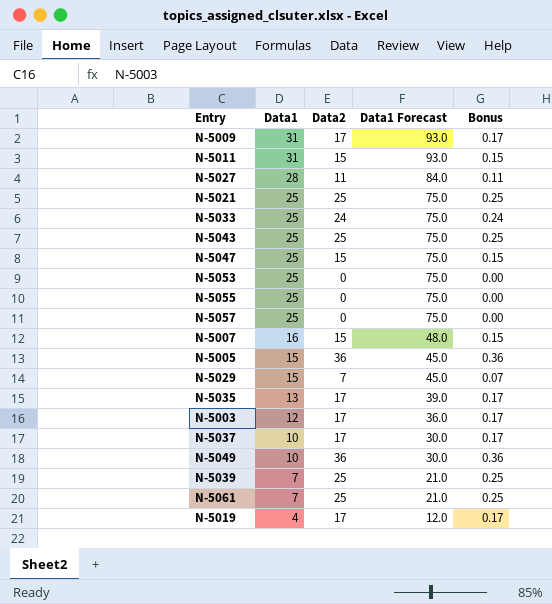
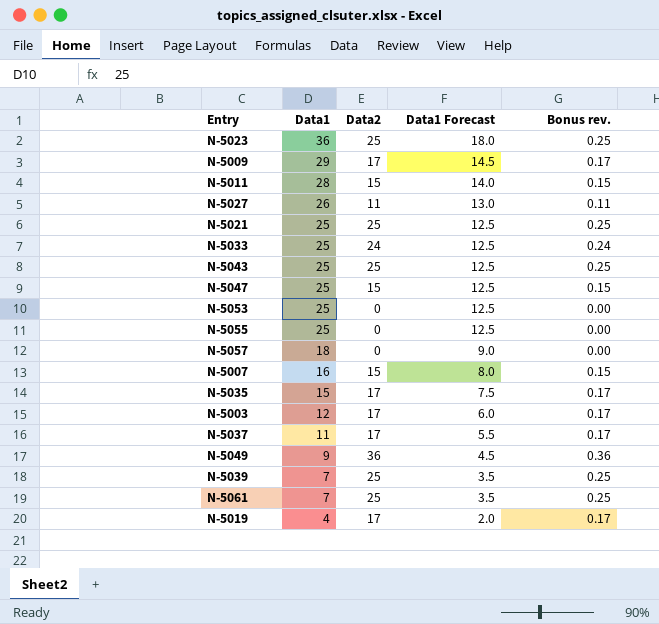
column Data1 Forecast | formula: [Data1] * 3 -> [Data1] * 0.5
column name: Bonus -> Bonus rev.
row N-5005: 15 | 36 | 45.0 | 0.36 -> none
row N-5029: 15 | 7 | 45.0 | 0.07 -> none
row N-5023: none -> 36 | 25 | 18.0 | 0.25
N-5009 | Data1: 31 -> 29
N-5011 | Data1: 31 -> 28
N-5027 | Data1: 28 -> 26
N-5057 | Data1: 25 -> 18
N-5035 | Data1: 13 -> 15
N-5037 | Data1: 10 -> 11
N-5049 | Data1: 10 -> 9

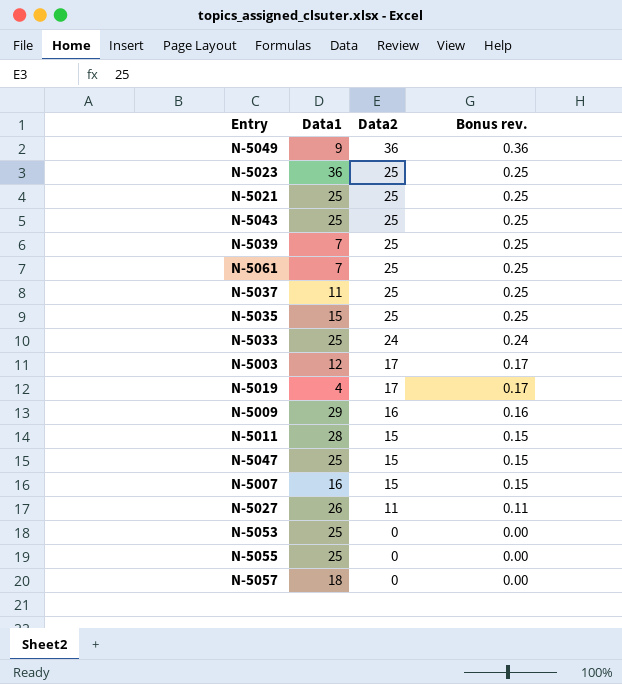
row order: Data1 descending -> Data2 descending
column Data1 Forecast | formula: [Data1] * 0.5 -> none
N-5037 | Data2: 17 -> 25
N-5037 | Bonus rev.: 0.17 -> 0.25
N-5035 | Data2: 17 -> 25
N-5035 | Bonus rev.: 0.17 -> 0.25
N-5009 | Data2: 17 -> 16
N-5009 | Bonus rev.: 0.17 -> 0.16

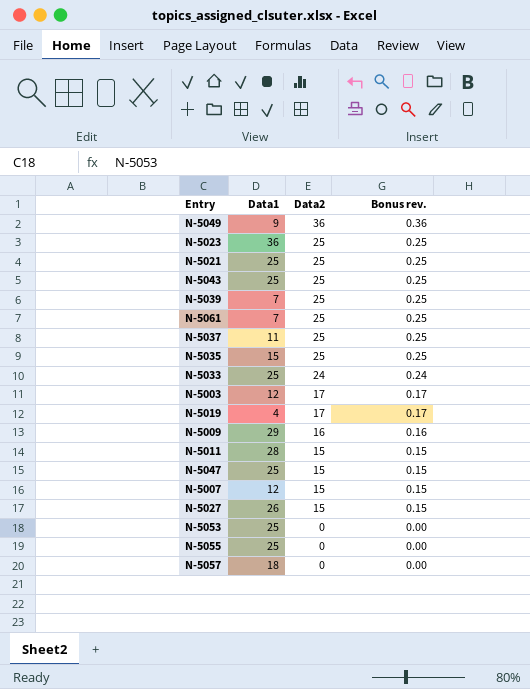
N-5007 | Data1: 16 -> 12
N-5027 | Data2: 11 -> 15
N-5027 | Bonus rev.: 0.11 -> 0.15

